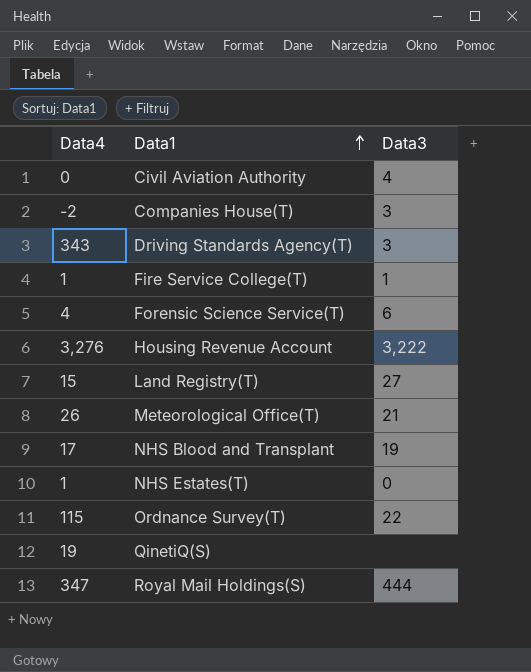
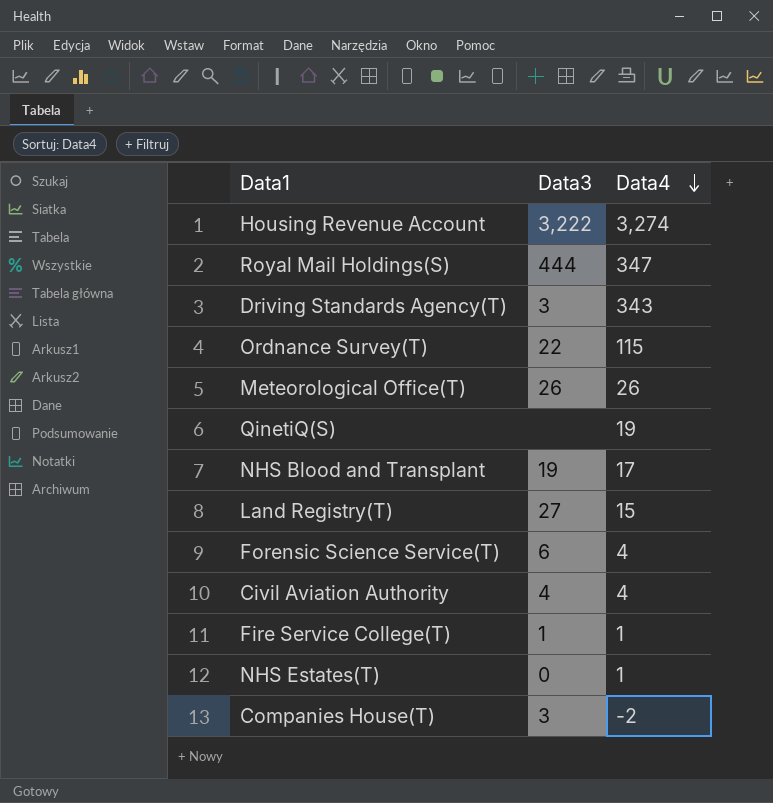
row order: Data1 ascending -> Data4 descending
column Data4 | position: 1 -> 3
Housing Revenue Account | Data4: 3,276 -> 3,274
Meteorological Office(T) | Data3: 21 -> 26
Civil Aviation Authority | Data4: 0 -> 4

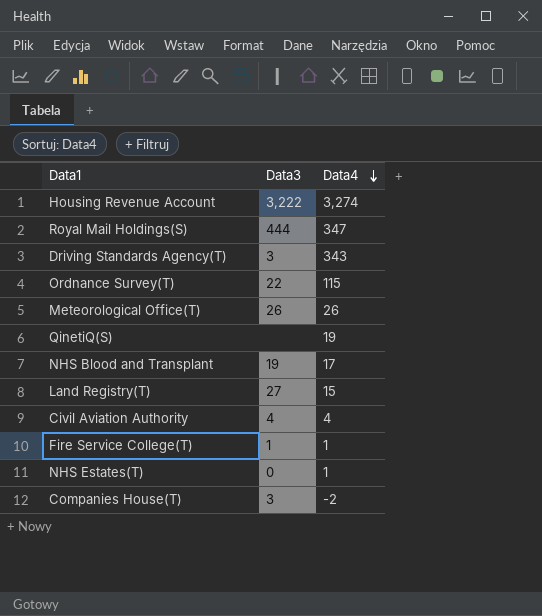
row Forensic Science Service(T): 6 | 4 -> none

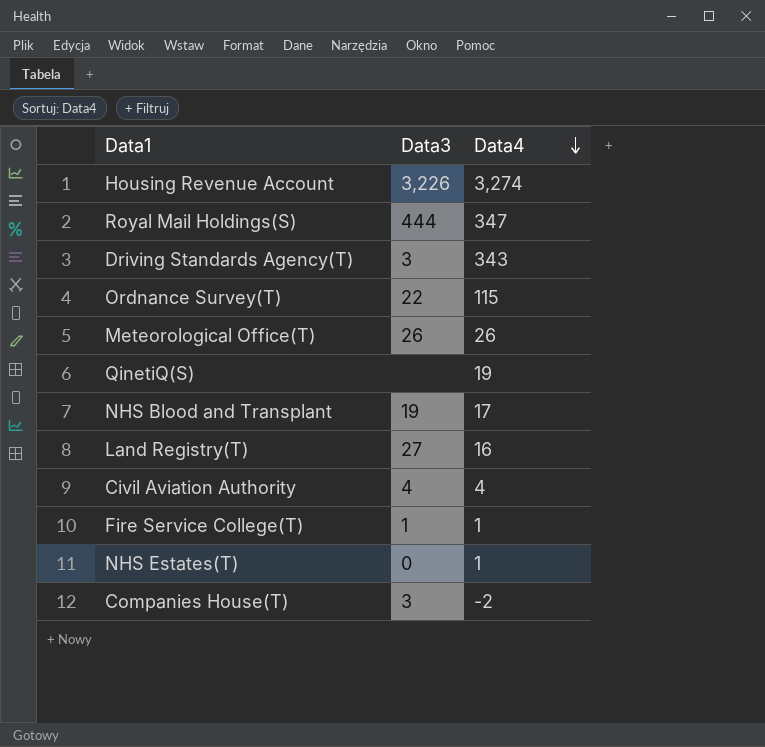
Housing Revenue Account | Data3: 3,222 -> 3,226
Land Registry(T) | Data4: 15 -> 16

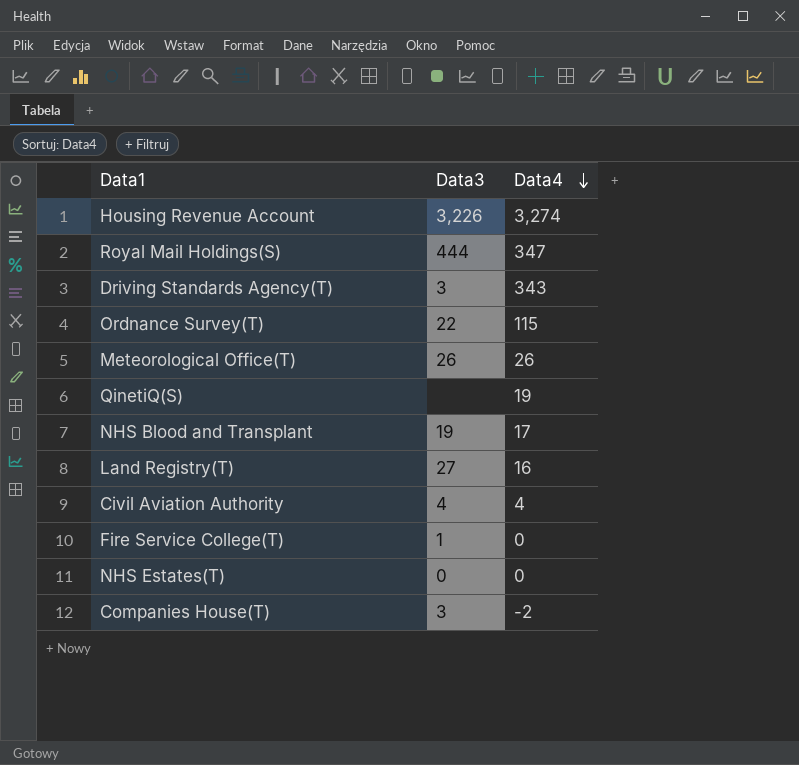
Fire Service College(T) | Data4: 1 -> 0
NHS Estates(T) | Data4: 1 -> 0

